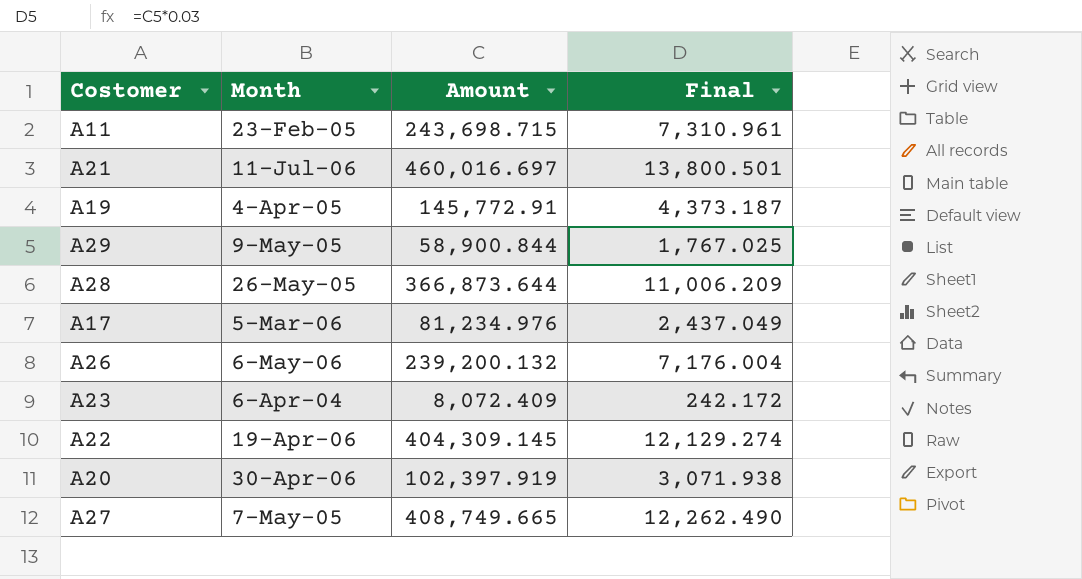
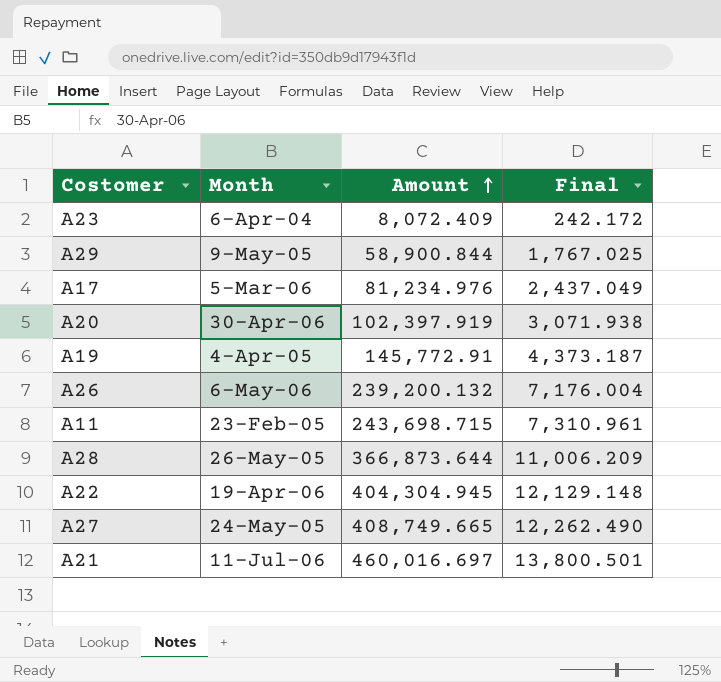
row order: none -> Amount ascending
A22 | Amount: 404,309.145 -> 404,304.945
A22 | Final: 12,129.274 -> 12,129.148
A27 | Month: 7-May-05 -> 24-May-05

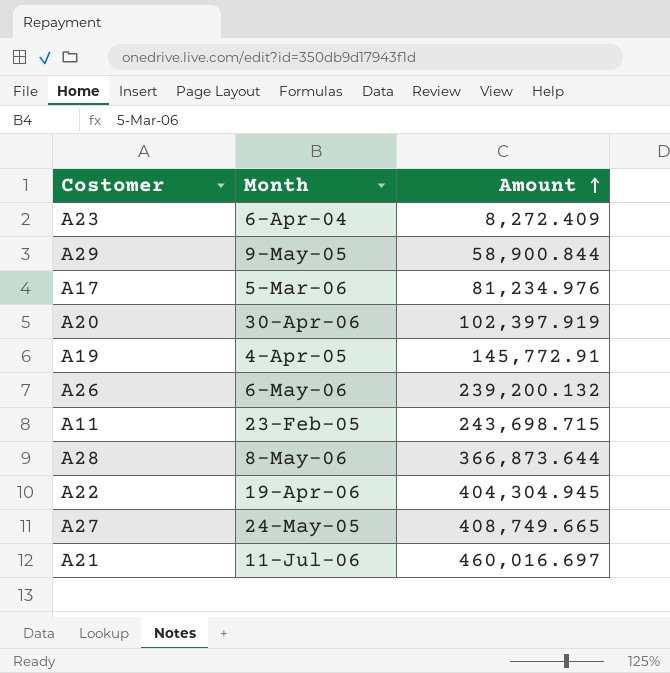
column Final | formula: [Amount] * 0.03 -> none
A23 | Amount: 8,072.409 -> 8,272.409
A28 | Month: 26-May-05 -> 8-May-06

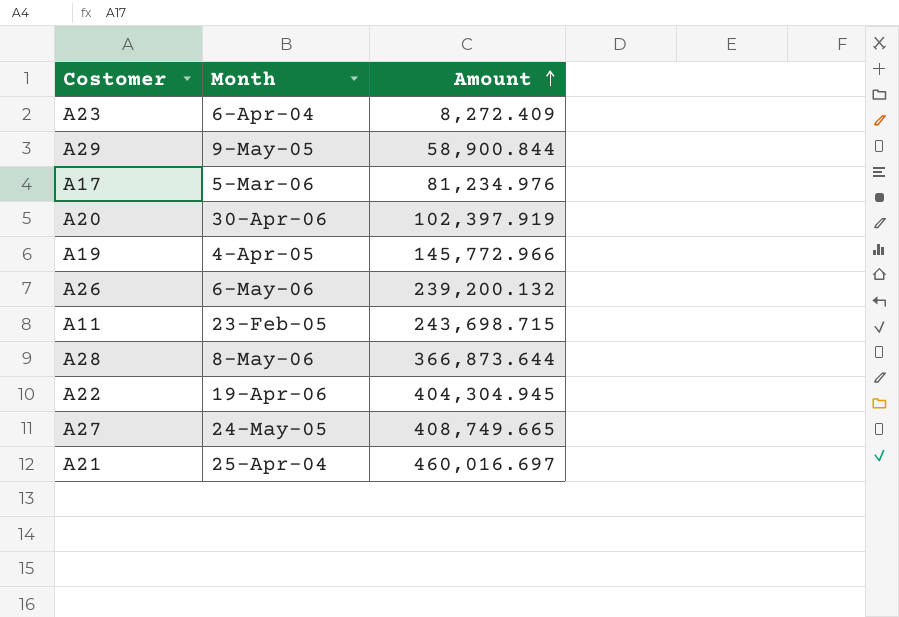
A19 | Amount: 145,772.91 -> 145,772.966
A21 | Month: 11-Jul-06 -> 25-Apr-04

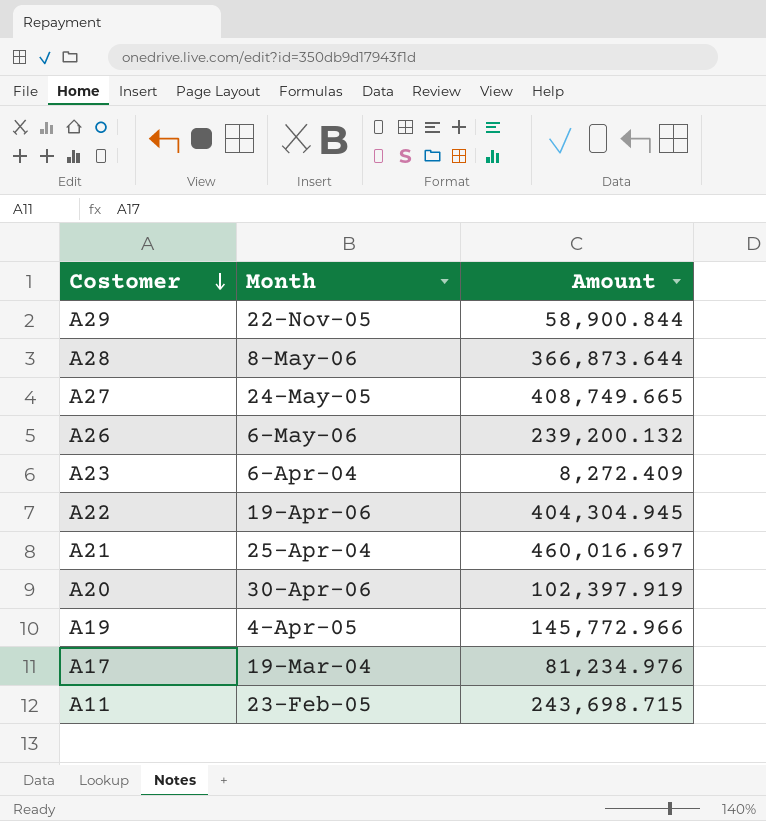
row order: Amount ascending -> Costomer descending
A29 | Month: 9-May-05 -> 22-Nov-05
A17 | Month: 5-Mar-06 -> 19-Mar-04

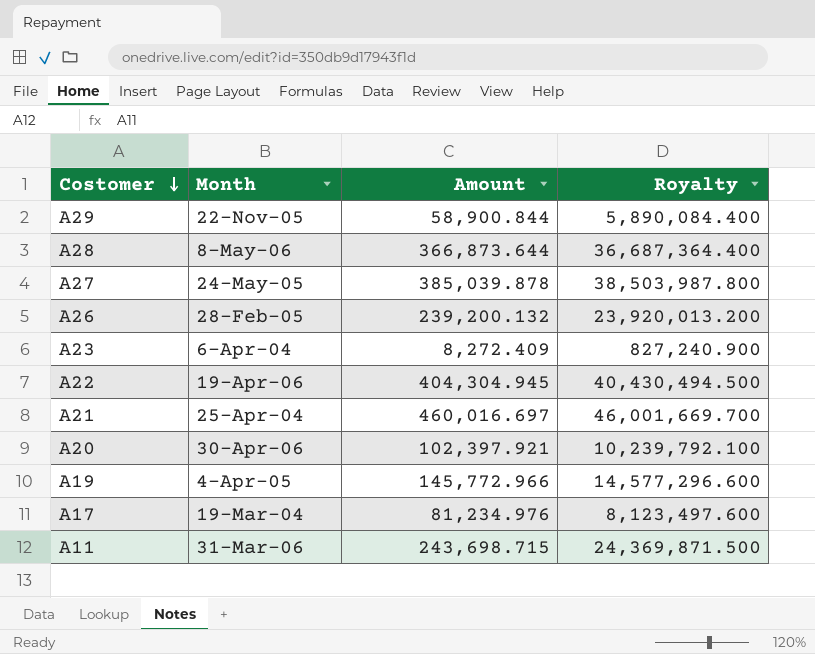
column Royalty | formula: none -> [Amount] * 100
A27 | Amount: 408,749.665 -> 385,039.878
A26 | Month: 6-May-06 -> 28-Feb-05
A20 | Amount: 102,397.919 -> 102,397.921
A11 | Month: 23-Feb-05 -> 31-Mar-06

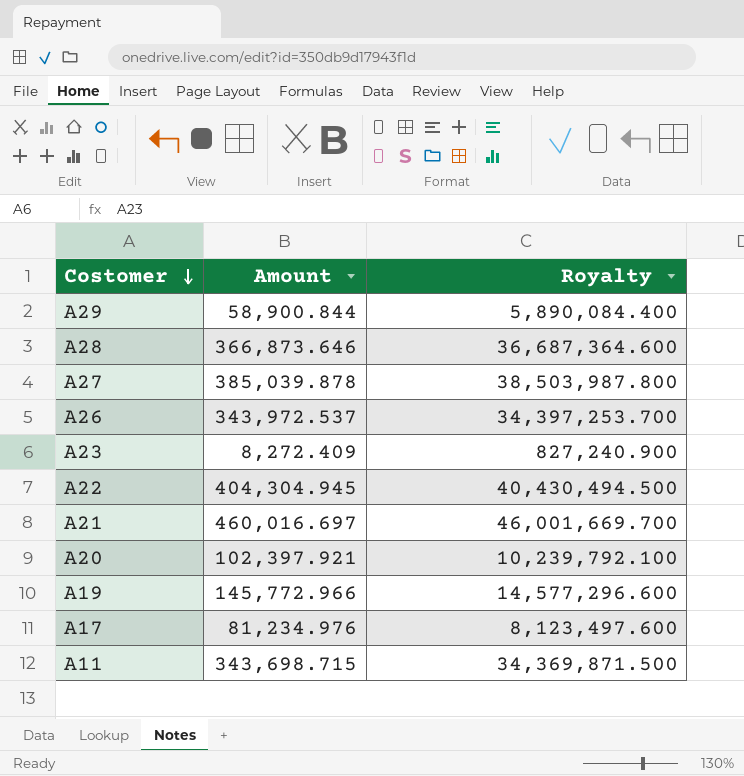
column Month | position: 2 -> none
A28 | Amount: 366,873.644 -> 366,873.646
A28 | Royalty: 36,687,364.400 -> 36,687,364.600
A26 | Amount: 239,200.132 -> 343,972.537
A26 | Royalty: 23,920,013.200 -> 34,397,253.700
A11 | Amount: 243,698.715 -> 343,698.715
A11 | Royalty: 24,369,871.500 -> 34,369,871.500

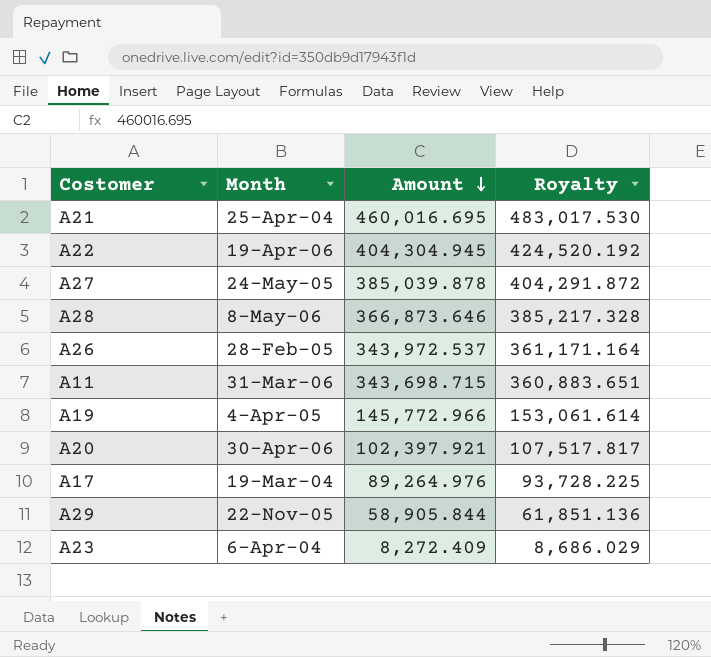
row order: Costomer descending -> Amount descending
column Month | position: none -> 2
column Royalty | formula: [Amount] * 100 -> [Amount] * 1.05
A21 | Amount: 460,016.697 -> 460,016.695
A17 | Amount: 81,234.976 -> 89,264.976
A29 | Amount: 58,900.844 -> 58,905.844

